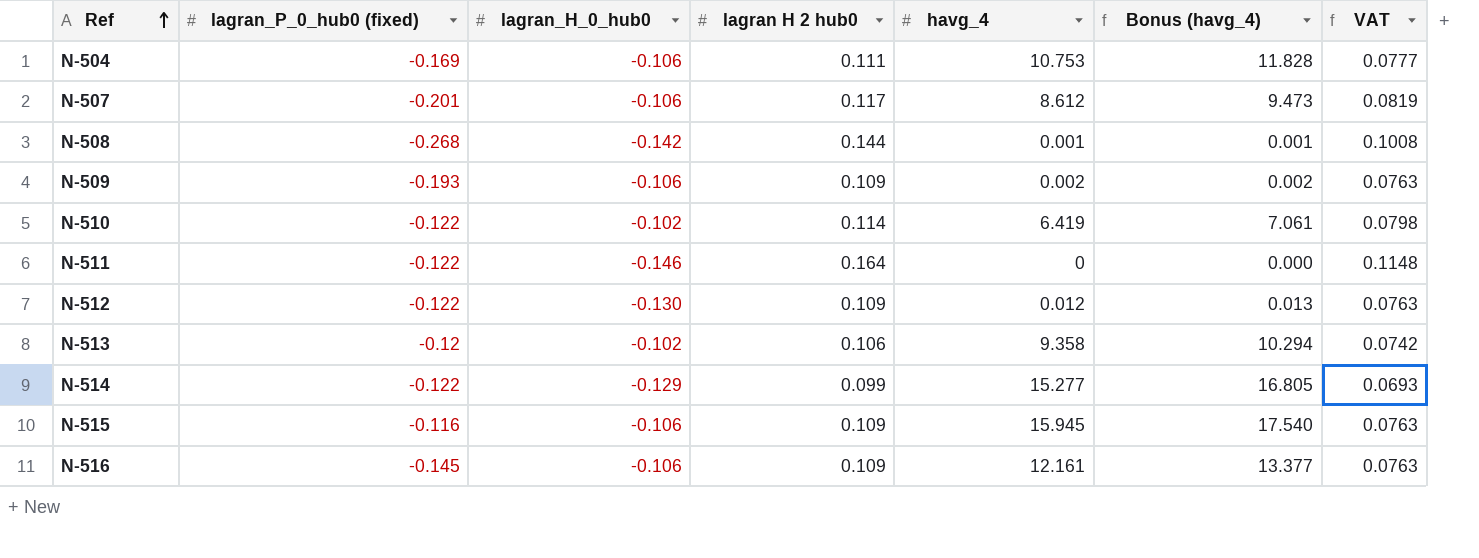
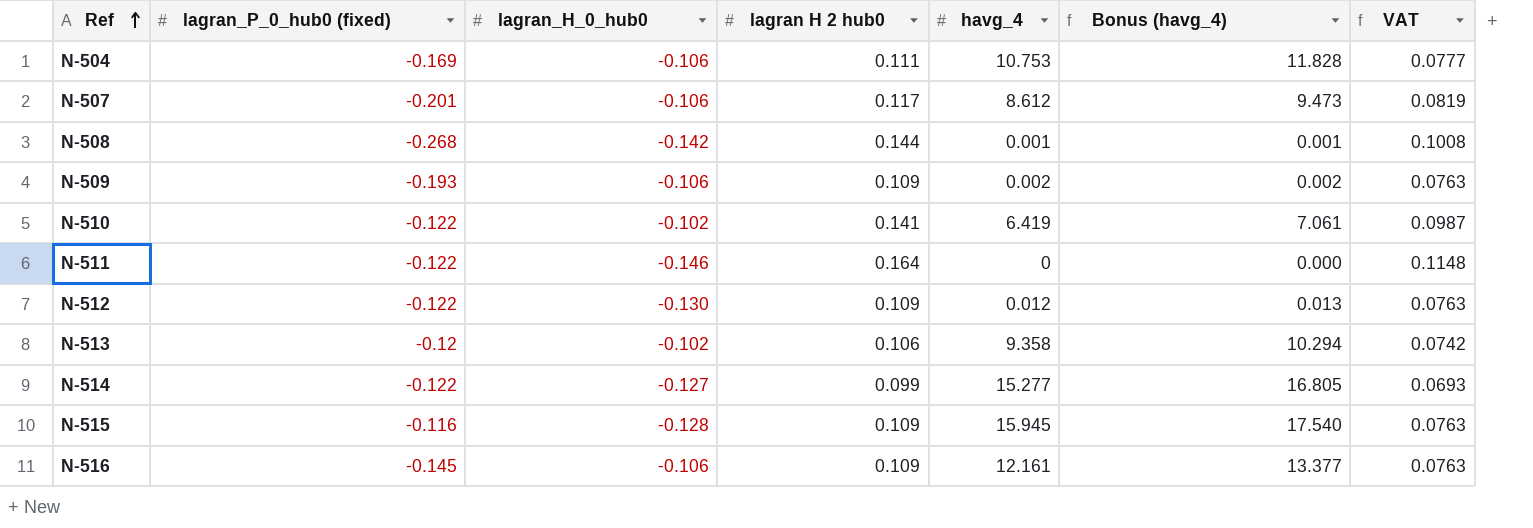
N-510 | lagran H 2 hub0: 0.114 -> 0.141
N-510 | VAT: 0.0798 -> 0.0987
N-514 | lagran_H_0_hub0: -0.129 -> -0.127
N-515 | lagran_H_0_hub0: -0.106 -> -0.128

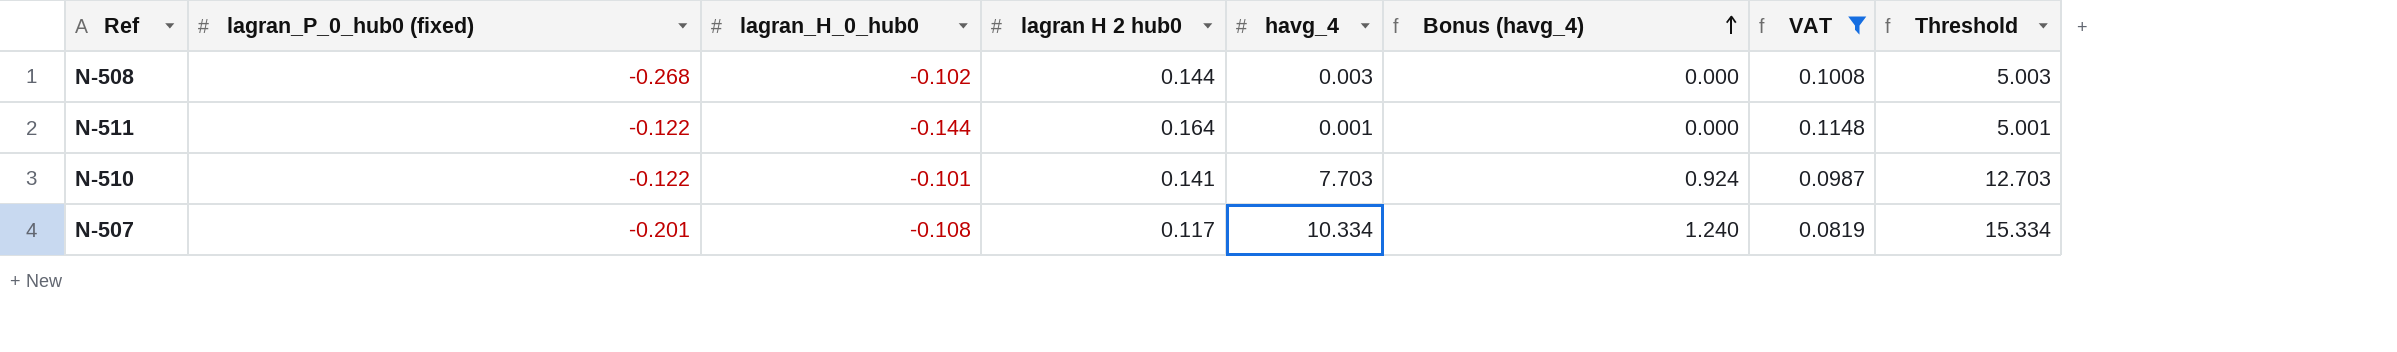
filter: none -> VAT >= 0.0819
row order: Ref ascending -> Bonus (havg_4) ascending
column Bonus (havg_4) | formula: [havg_4] * 1.1 -> [havg_4] * 0.12
column Threshold | formula: none -> [havg_4] + 5
N-508 | lagran_H_0_hub0: -0.142 -> -0.102
N-508 | havg_4: 0.001 -> 0.003
N-511 | lagran_H_0_hub0: -0.146 -> -0.144
N-511 | havg_4: 0 -> 0.001
N-510 | lagran_H_0_hub0: -0.102 -> -0.101
N-510 | havg_4: 6.419 -> 7.703
N-507 | lagran_H_0_hub0: -0.106 -> -0.108
N-507 | havg_4: 8.612 -> 10.334

